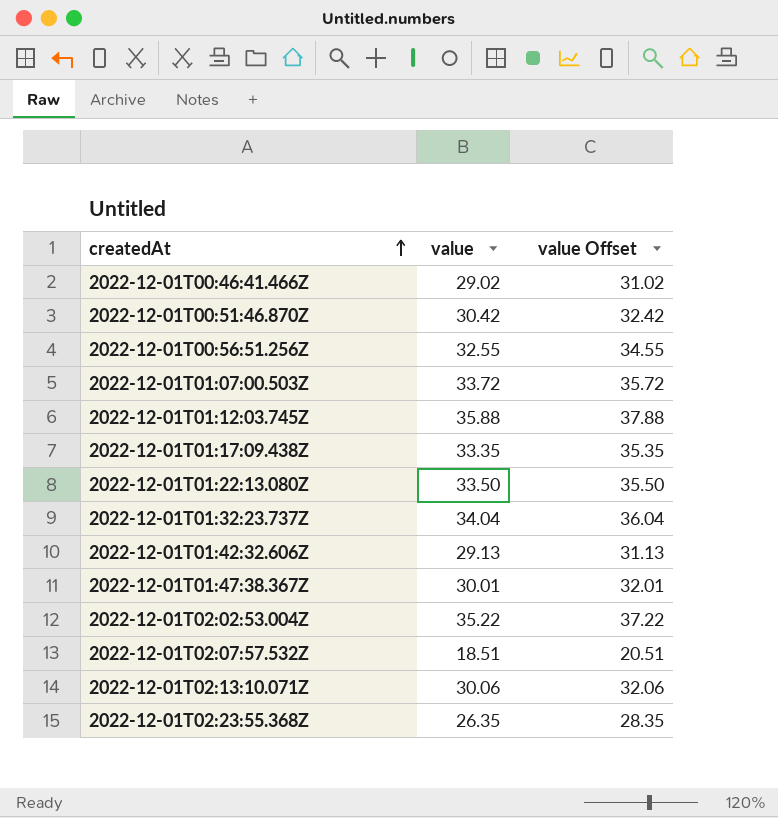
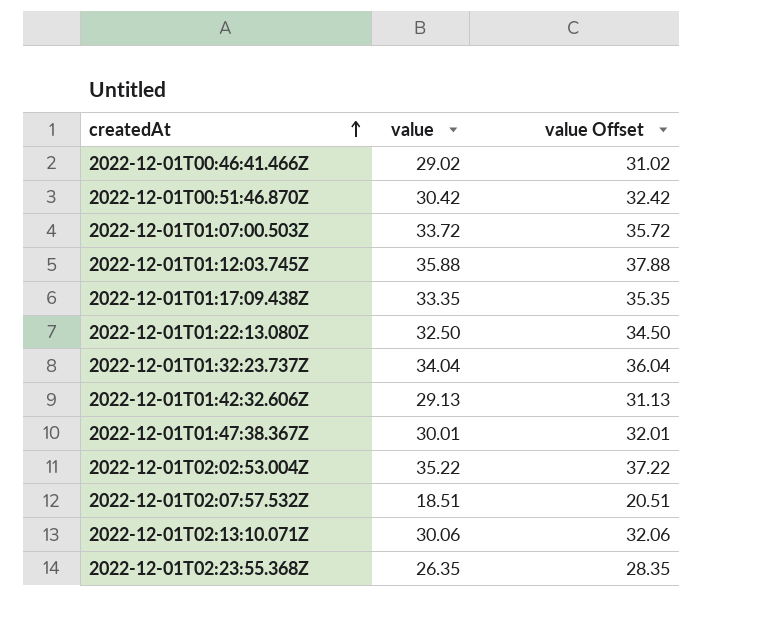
row 2022-12-01T00:56:51.256Z: 32.55 | 34.55 -> none
2022-12-01T01:22:13.080Z | value: 33.50 -> 32.50
2022-12-01T01:22:13.080Z | value Offset: 35.50 -> 34.50

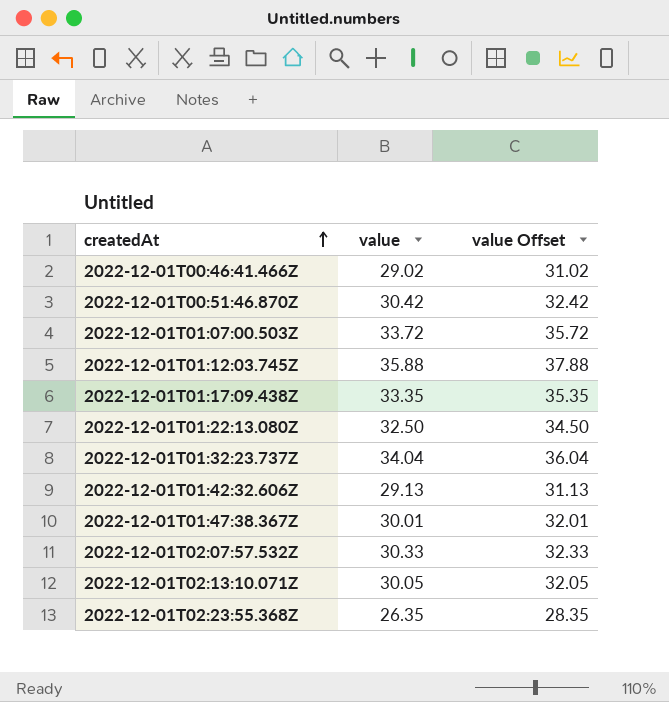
row 2022-12-01T02:02:53.004Z: 35.22 | 37.22 -> none
2022-12-01T02:07:57.532Z | value: 18.51 -> 30.33
2022-12-01T02:07:57.532Z | value Offset: 20.51 -> 32.33
2022-12-01T02:13:10.071Z | value: 30.06 -> 30.05
2022-12-01T02:13:10.071Z | value Offset: 32.06 -> 32.05

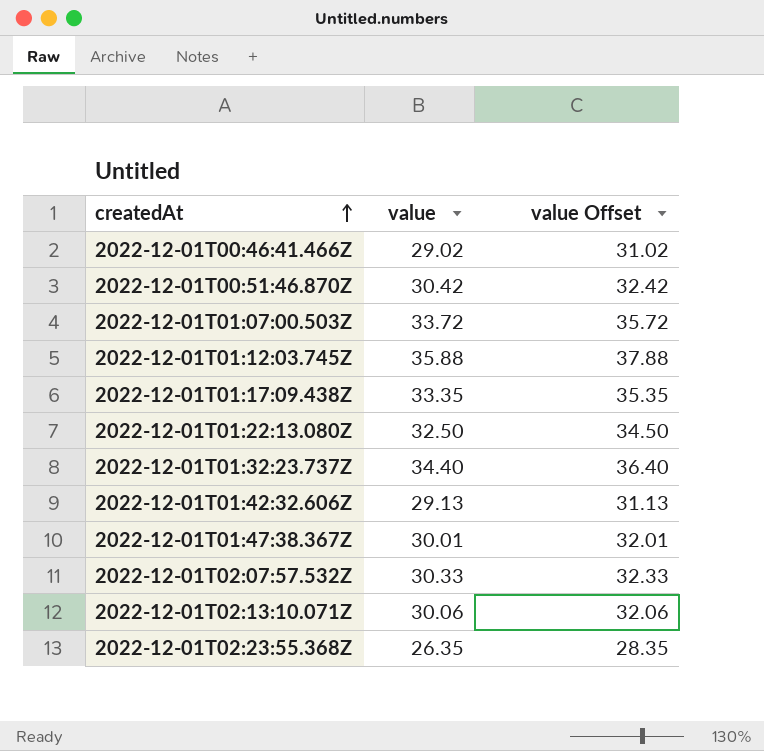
2022-12-01T01:32:23.737Z | value: 34.04 -> 34.40
2022-12-01T01:32:23.737Z | value Offset: 36.04 -> 36.40
2022-12-01T02:13:10.071Z | value: 30.05 -> 30.06
2022-12-01T02:13:10.071Z | value Offset: 32.05 -> 32.06

